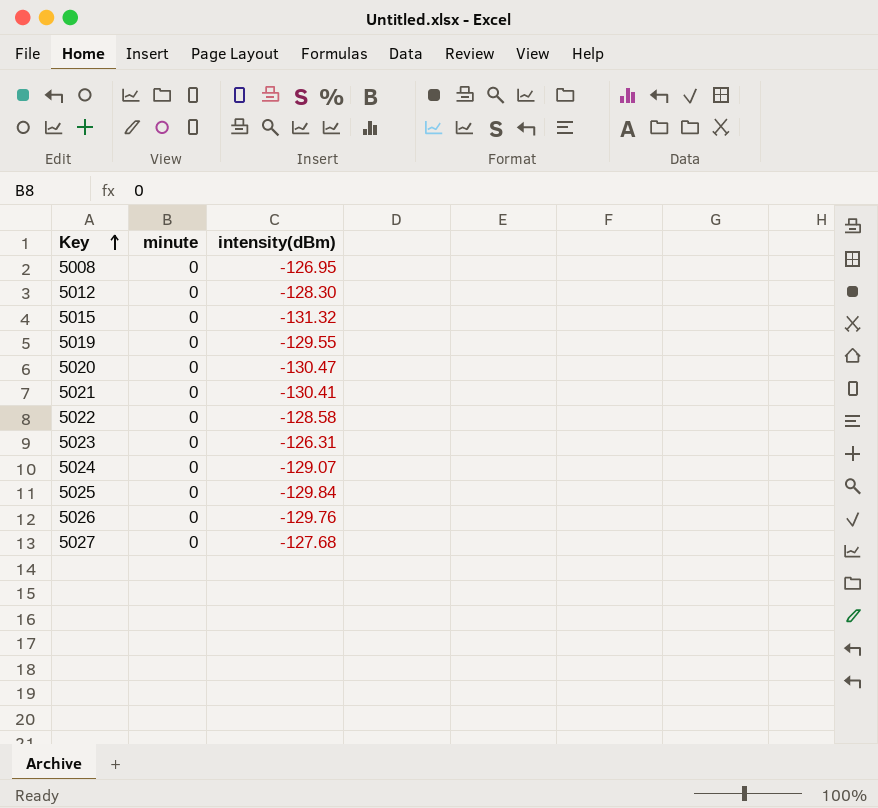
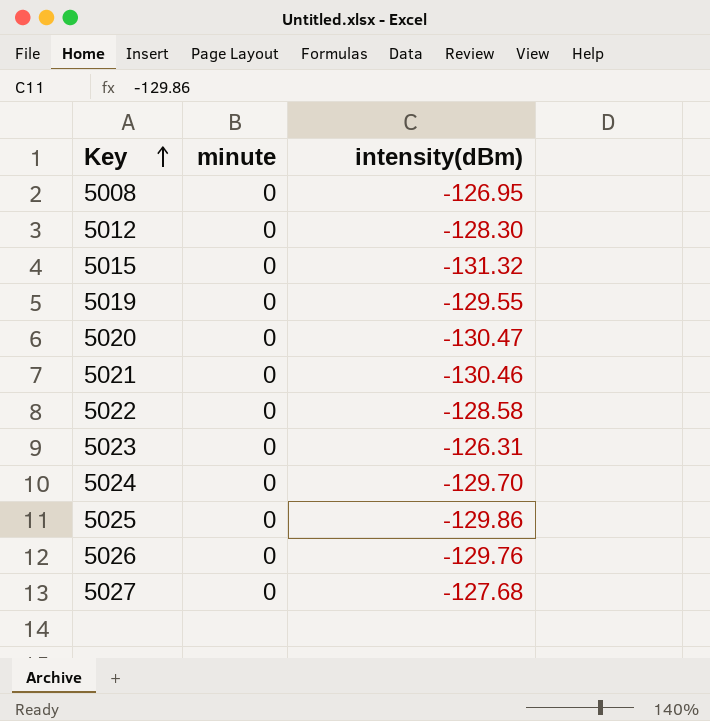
5021 | intensity(dBm): -130.41 -> -130.46
5024 | intensity(dBm): -129.07 -> -129.70
5025 | intensity(dBm): -129.84 -> -129.86

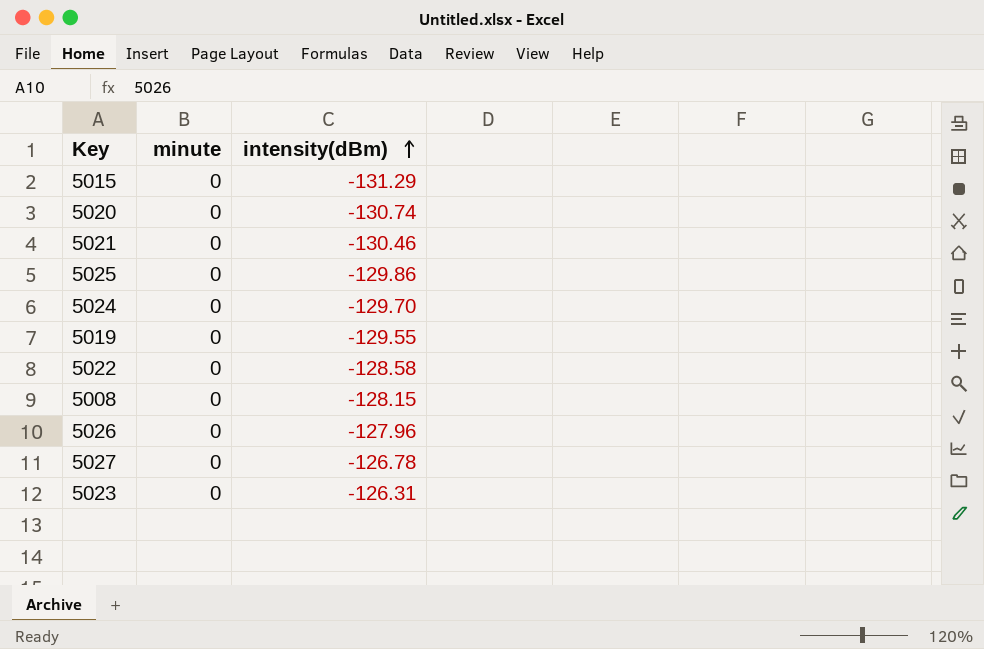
row order: Key ascending -> intensity(dBm) ascending
row 5012: 0 | -128.30 -> none
5015 | intensity(dBm): -131.32 -> -131.29
5020 | intensity(dBm): -130.47 -> -130.74
5008 | intensity(dBm): -126.95 -> -128.15
5026 | intensity(dBm): -129.76 -> -127.96
5027 | intensity(dBm): -127.68 -> -126.78

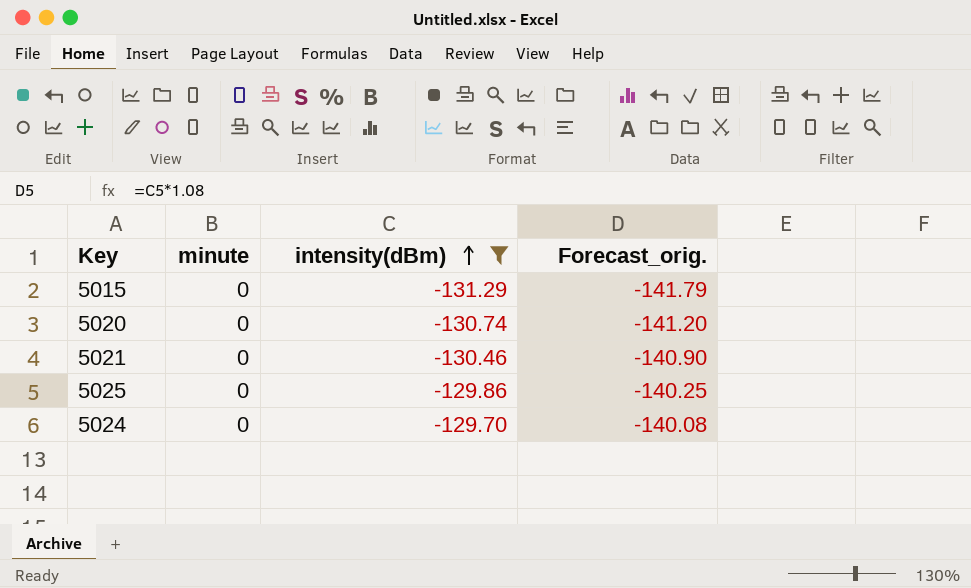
filter: none -> intensity(dBm) <= -129.70
column Forecast_orig. | formula: none -> [intensity(dBm)] * 1.08

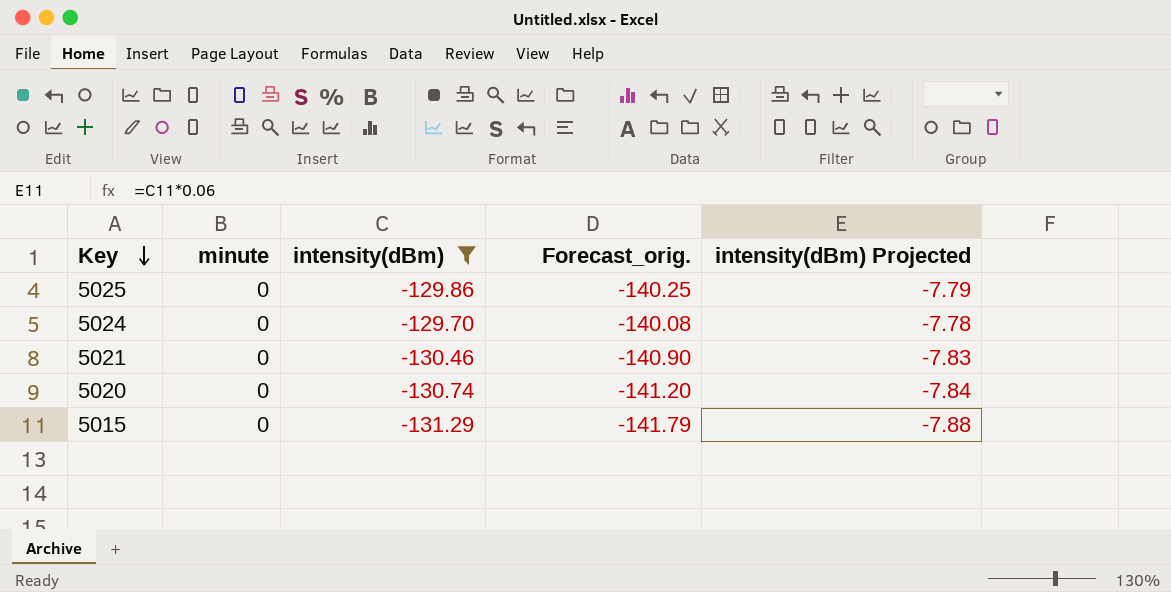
row order: intensity(dBm) ascending -> Key descending
column intensity(dBm) Projected | formula: none -> [intensity(dBm)] * 0.06

